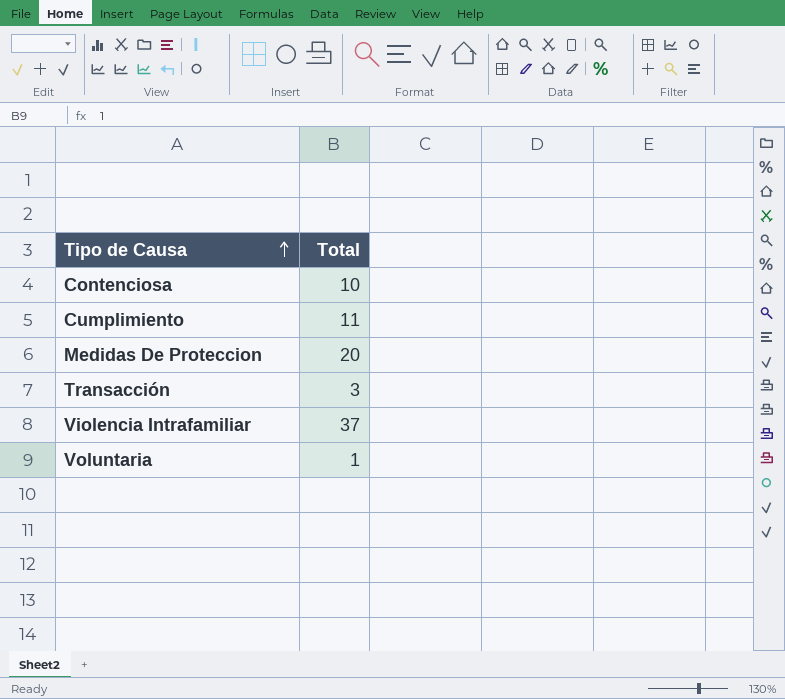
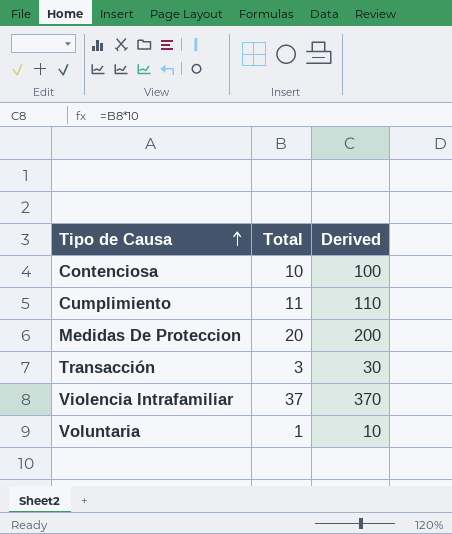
column Derived | formula: none -> [Total] * 10

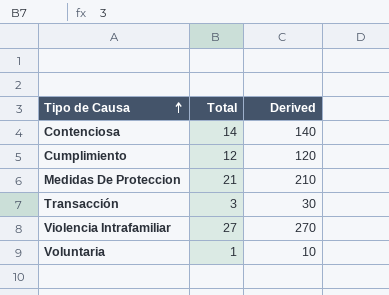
Contenciosa | Total: 10 -> 14
Contenciosa | Derived: 100 -> 140
Cumplimiento | Total: 11 -> 12
Cumplimiento | Derived: 110 -> 120
Medidas De Proteccion | Total: 20 -> 21
Medidas De Proteccion | Derived: 200 -> 210
Violencia Intrafamiliar | Total: 37 -> 27
Violencia Intrafamiliar | Derived: 370 -> 270

